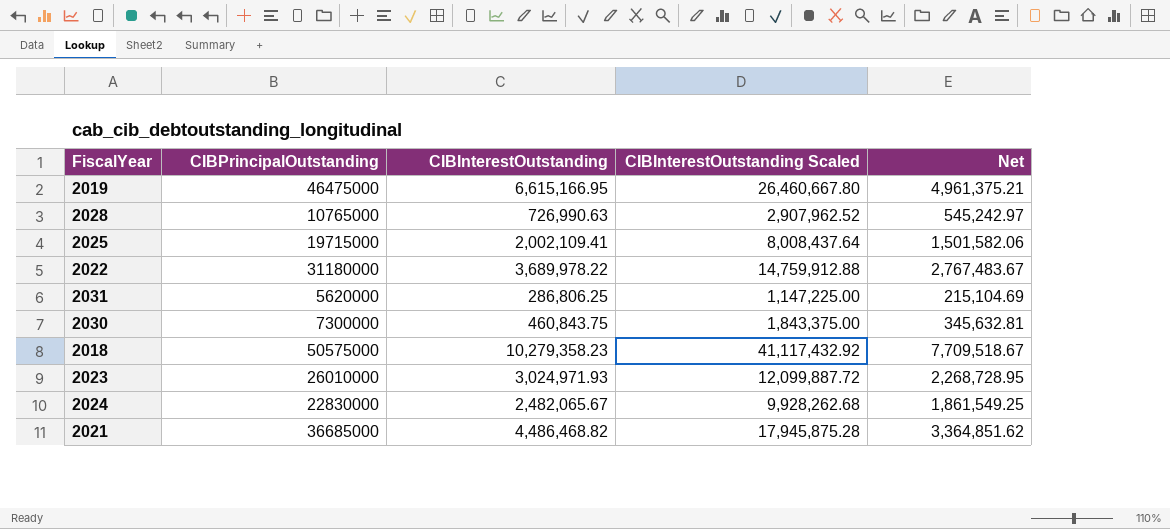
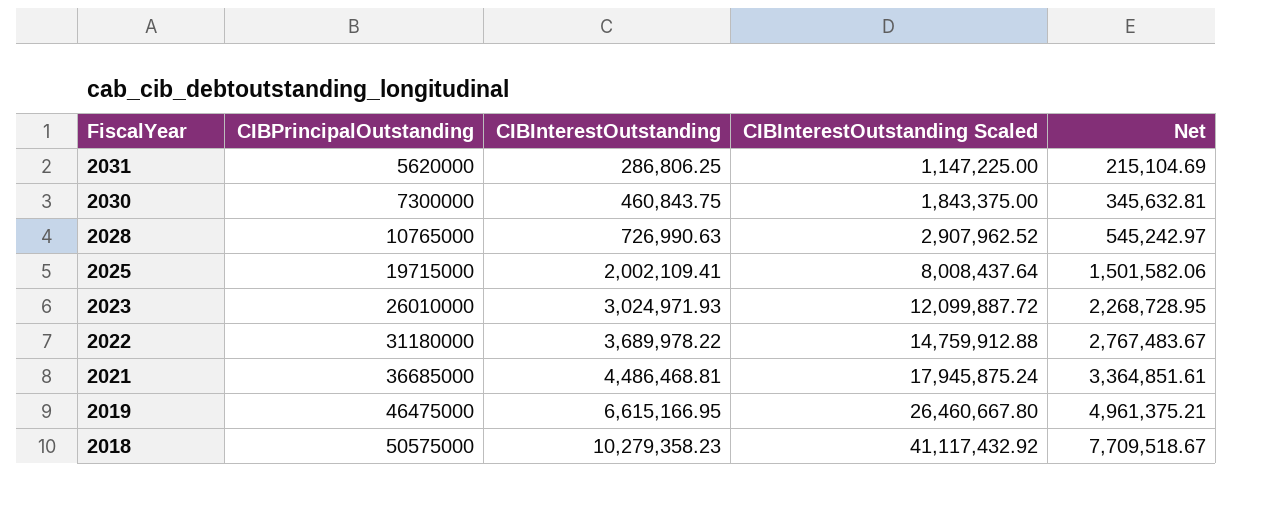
row order: none -> FiscalYear descending
row 2024: 22830000 | 2,482,065.67 | 9,928,262.68 | 1,861,549.25 -> none
2021 | CIBInterestOutstanding: 4,486,468.82 -> 4,486,468.81
2021 | CIBInterestOutstanding Scaled: 17,945,875.28 -> 17,945,875.24
2021 | Net: 3,364,851.62 -> 3,364,851.61

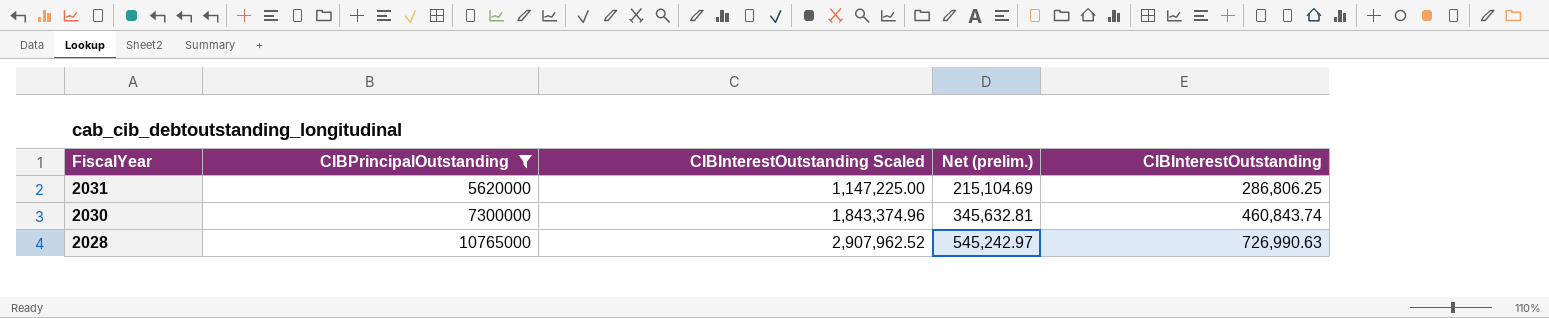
filter: none -> CIBPrincipalOutstanding <= 10765000
column name: Net -> Net (prelim.)
column CIBInterestOutstanding | position: 3 -> 5
2030 | CIBInterestOutstanding Scaled: 1,843,375.00 -> 1,843,374.96
2030 | CIBInterestOutstanding: 460,843.75 -> 460,843.74

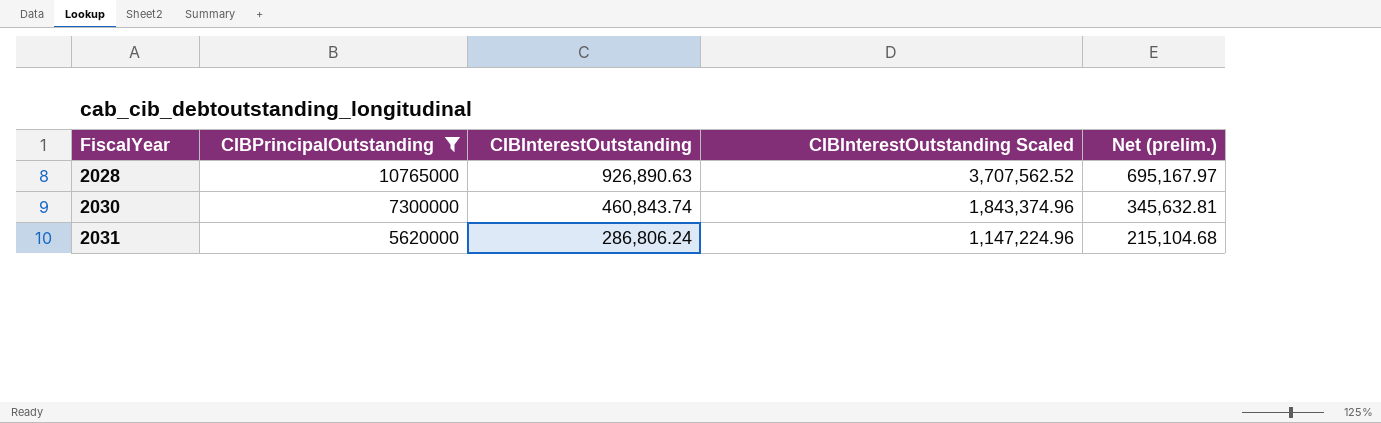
row order: FiscalYear descending -> FiscalYear ascending
column CIBInterestOutstanding | position: 5 -> 3
2028 | CIBInterestOutstanding: 726,990.63 -> 926,890.63
2028 | CIBInterestOutstanding Scaled: 2,907,962.52 -> 3,707,562.52
2028 | Net (prelim.): 545,242.97 -> 695,167.97
2031 | CIBInterestOutstanding: 286,806.25 -> 286,806.24
2031 | CIBInterestOutstanding Scaled: 1,147,225.00 -> 1,147,224.96
2031 | Net (prelim.): 215,104.69 -> 215,104.68

